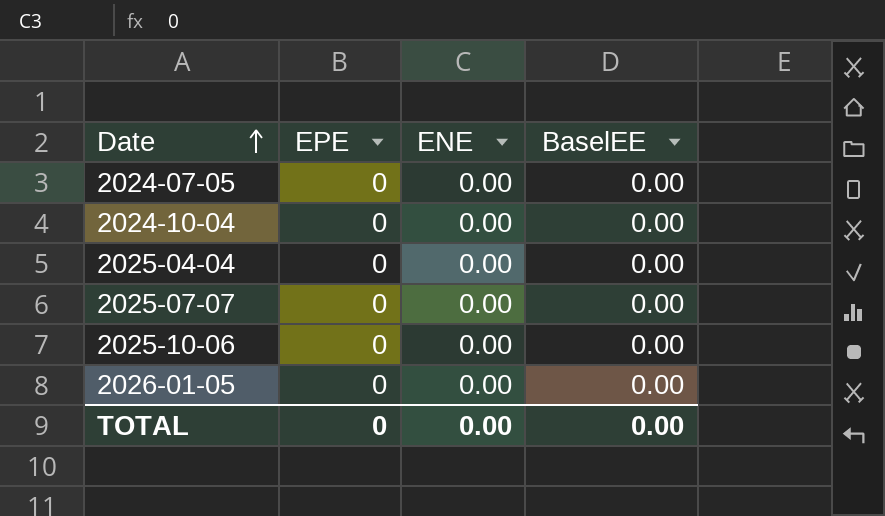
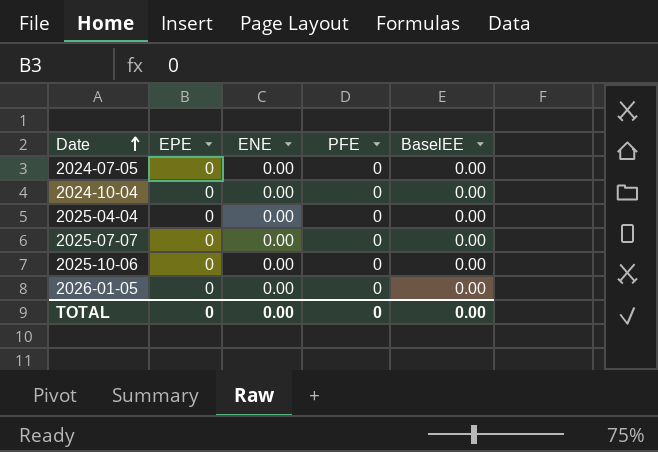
column PFE | position: none -> 4

